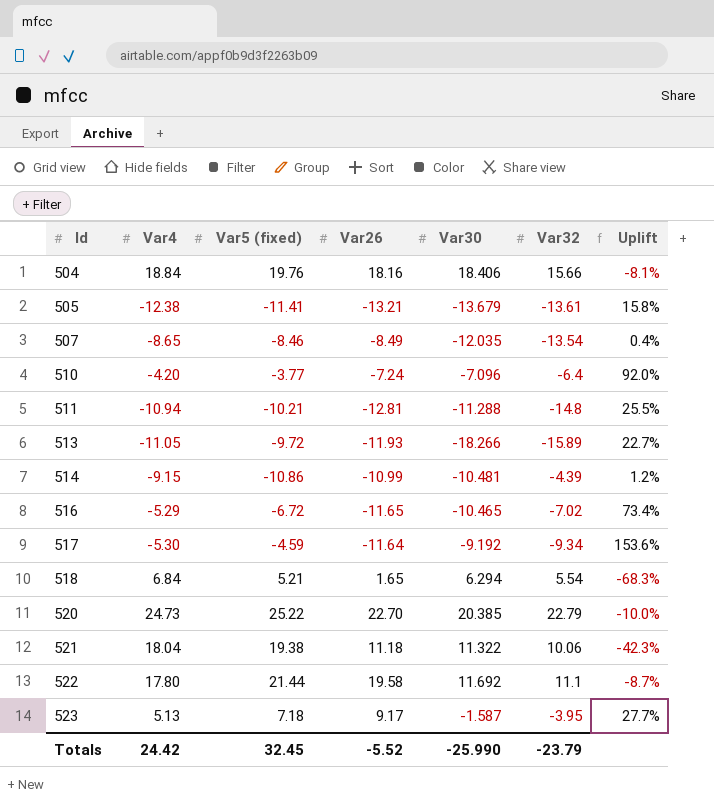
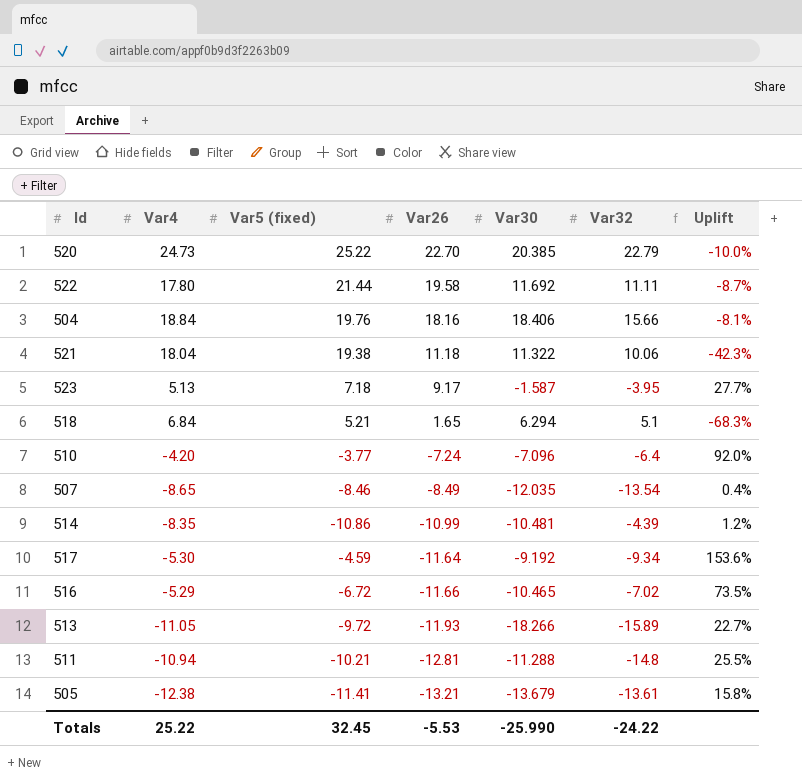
row order: Id ascending -> Var26 descending
522 | Var32: 11.1 -> 11.11
518 | Var32: 5.54 -> 5.1
514 | Var4: -9.15 -> -8.35
516 | Var26: -11.65 -> -11.66
516 | Uplift: 73.4% -> 73.5%
Totals | Var4: 24.42 -> 25.22
Totals | Var26: -5.52 -> -5.53
Totals | Var32: -23.79 -> -24.22

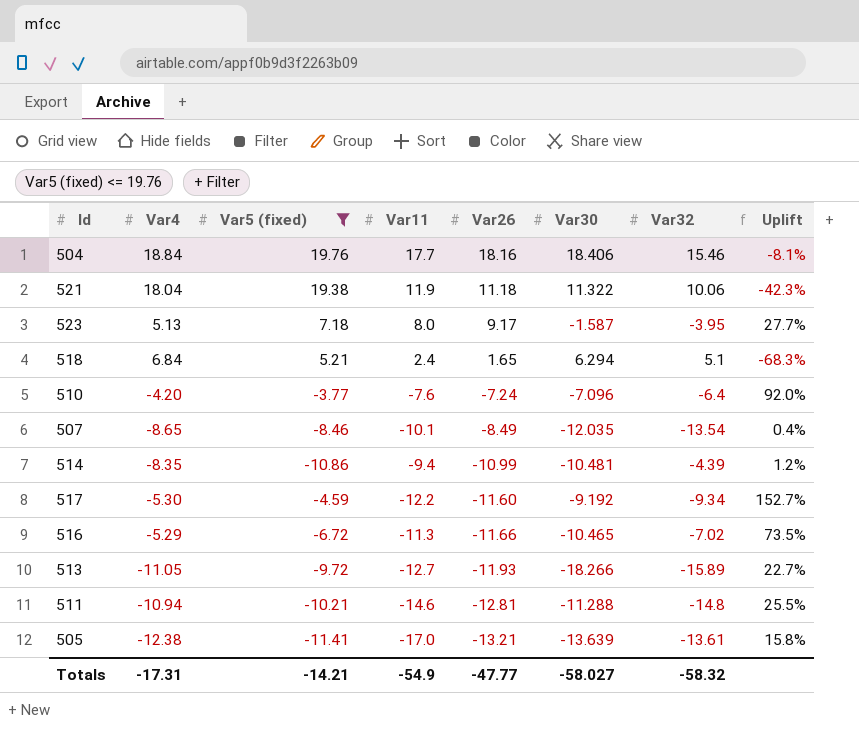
filter: none -> Var5 (fixed) <= 19.76
column Var11 | position: none -> 4
504 | Var32: 15.66 -> 15.46
517 | Var26: -11.64 -> -11.60
517 | Uplift: 153.6% -> 152.7%
505 | Var30: -13.679 -> -13.639
Totals | Var4: 25.22 -> -17.31
Totals | Var5 (fixed): 32.45 -> -14.21
Totals | Var26: -5.53 -> -47.77
Totals | Var30: -25.990 -> -58.027
Totals | Var32: -24.22 -> -58.32

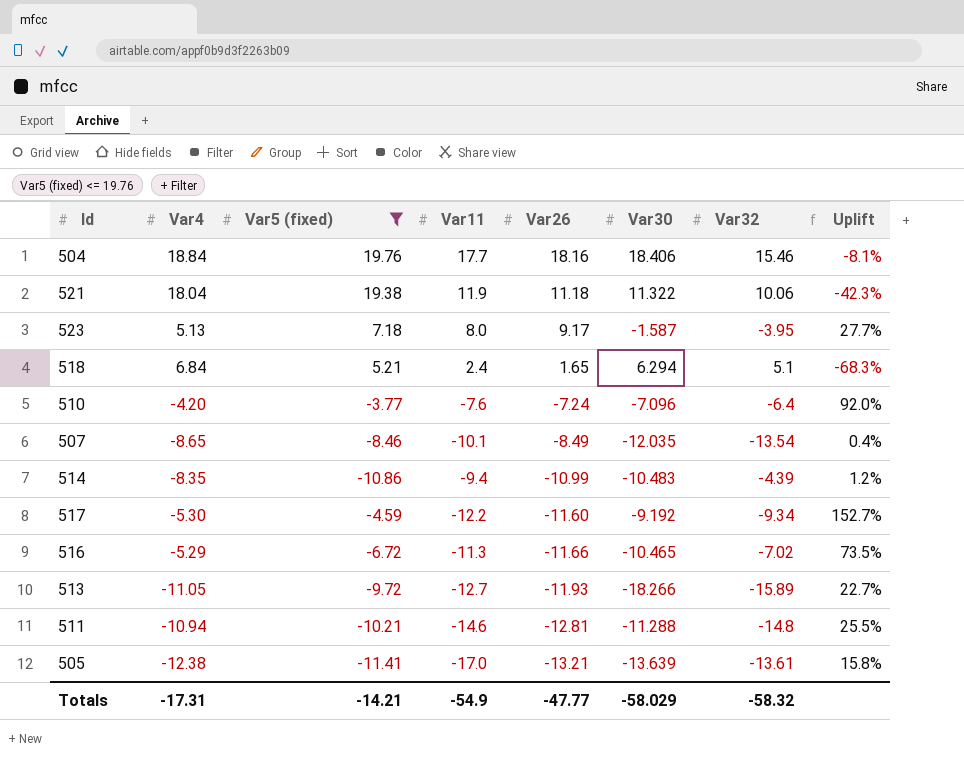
514 | Var30: -10.481 -> -10.483
Totals | Var30: -58.027 -> -58.029

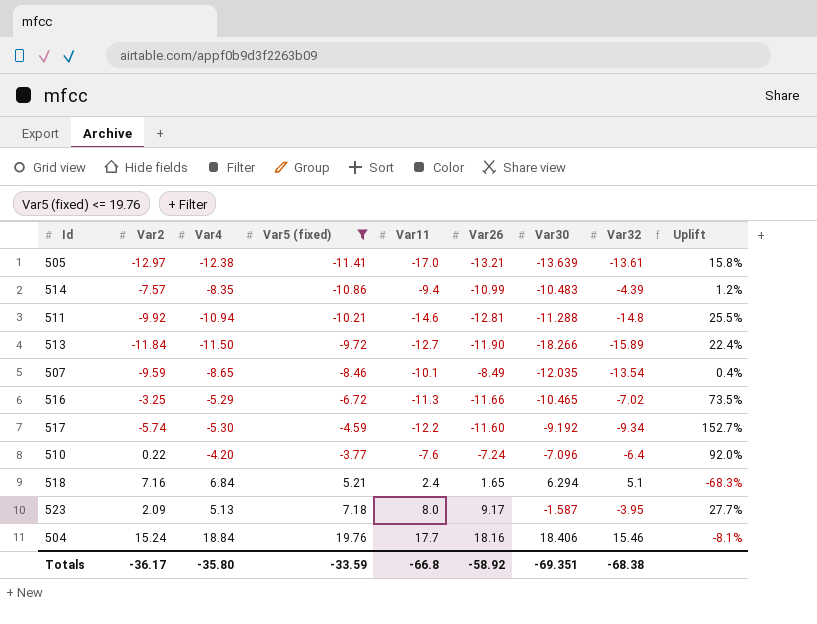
row order: Var26 descending -> Var5 (fixed) ascending
column Var2 | position: none -> 2
row 521: 18.04 | 19.38 | 11.9 | 11.18 | 11.322 | 10.06 | -42.3% -> none
513 | Var4: -11.05 -> -11.50
513 | Var26: -11.93 -> -11.90
513 | Uplift: 22.7% -> 22.4%
Totals | Var4: -17.31 -> -35.80
Totals | Var5 (fixed): -14.21 -> -33.59
Totals | Var11: -54.9 -> -66.8
Totals | Var26: -47.77 -> -58.92
Totals | Var30: -58.029 -> -69.351
Totals | Var32: -58.32 -> -68.38

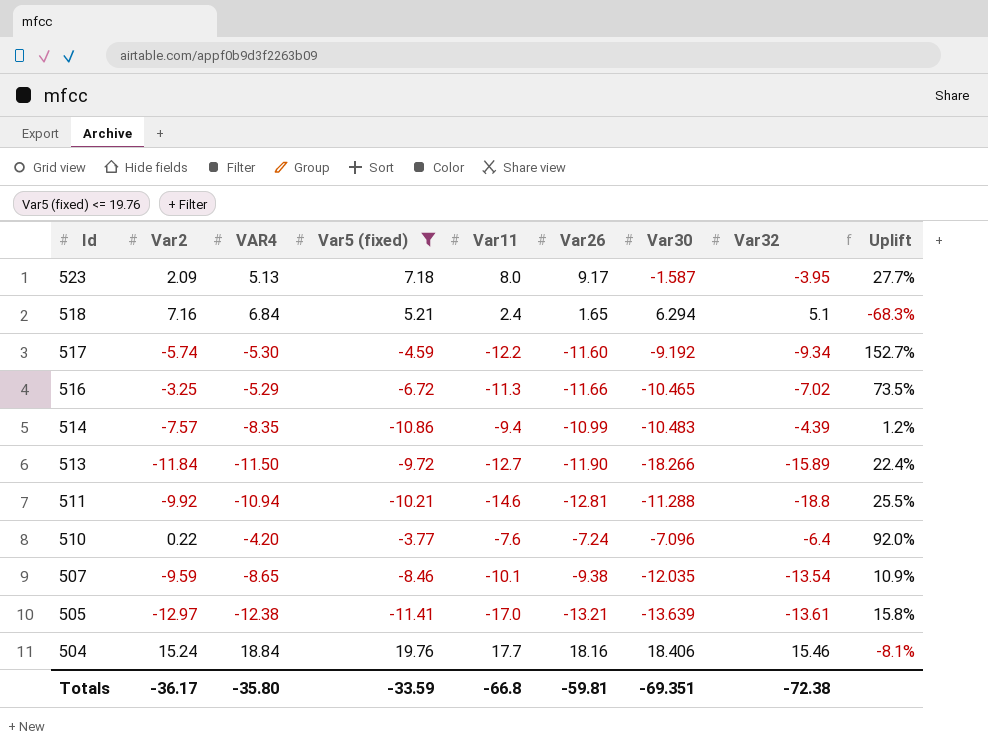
row order: Var5 (fixed) ascending -> Id descending
column name: Var4 -> VAR4
511 | Var32: -14.8 -> -18.8
507 | Var26: -8.49 -> -9.38
507 | Uplift: 0.4% -> 10.9%
Totals | Var26: -58.92 -> -59.81
Totals | Var32: -68.38 -> -72.38

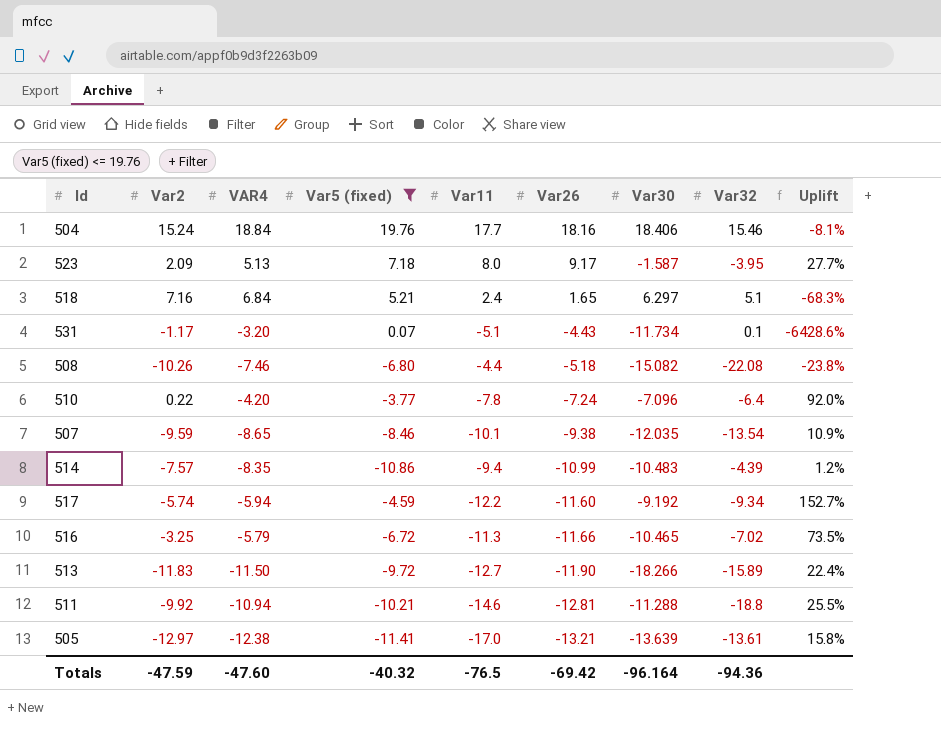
row order: Id descending -> Var26 descending
518 | Var30: 6.294 -> 6.297
row 531: none -> -1.17 | -3.20 | 0.07 | -5.1 | -4.43 | -11.734 | 0.1 | -6428.6%
row 508: none -> -10.26 | -7.46 | -6.80 | -4.4 | -5.18 | -15.082 | -22.08 | -23.8%
510 | Var11: -7.6 -> -7.8
517 | VAR4: -5.30 -> -5.94
516 | VAR4: -5.29 -> -5.79
513 | Var2: -11.84 -> -11.83
Totals | Var2: -36.17 -> -47.59
Totals | VAR4: -35.80 -> -47.60
Totals | Var5 (fixed): -33.59 -> -40.32
Totals | Var11: -66.8 -> -76.5
Totals | Var26: -59.81 -> -69.42
Totals | Var30: -69.351 -> -96.164
Totals | Var32: -72.38 -> -94.36

